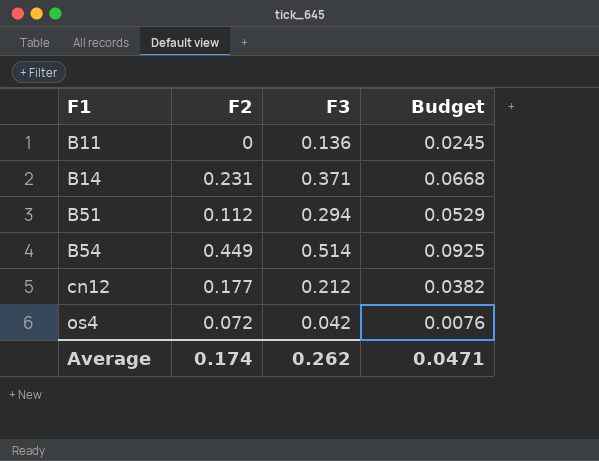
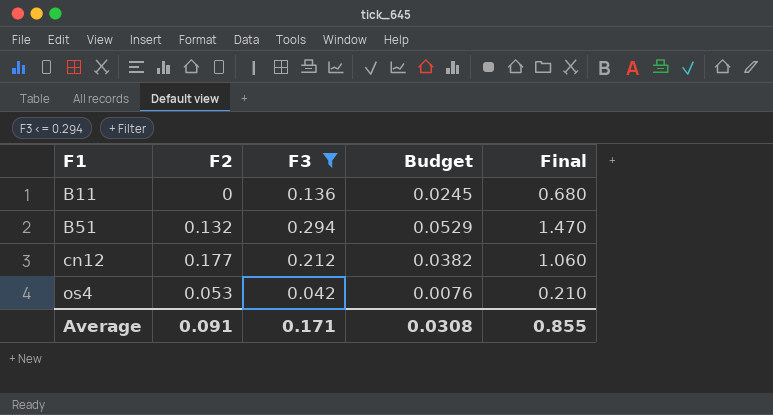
filter: none -> F3 <= 0.294
column Final | formula: none -> [F3] * 5
B51 | F2: 0.112 -> 0.132
os4 | F2: 0.072 -> 0.053
Average | F2: 0.174 -> 0.091
Average | F3: 0.262 -> 0.171
Average | Budget: 0.0471 -> 0.0308

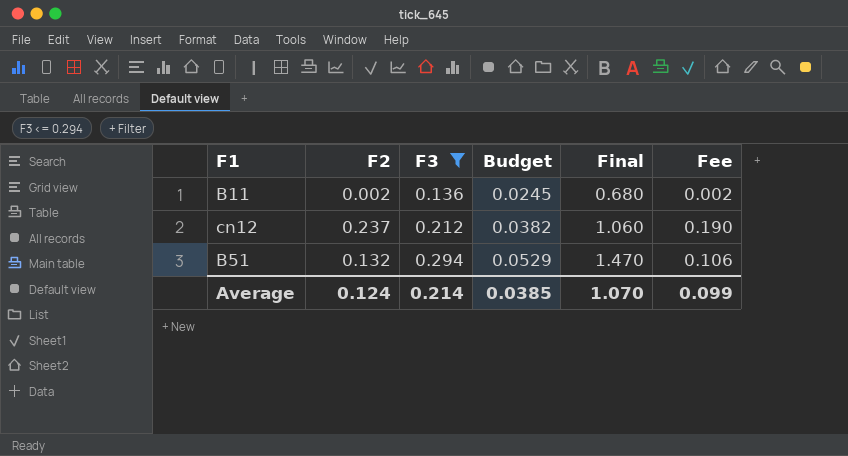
row order: F1 ascending -> F3 ascending
column Fee | formula: none -> [F2] * 0.8
row os4: 0.053 | 0.042 | 0.0076 | 0.210 -> none
B11 | F2: 0 -> 0.002
cn12 | F2: 0.177 -> 0.237
Average | F2: 0.091 -> 0.124
Average | F3: 0.171 -> 0.214
Average | Budget: 0.0308 -> 0.0385
Average | Final: 0.855 -> 1.070

